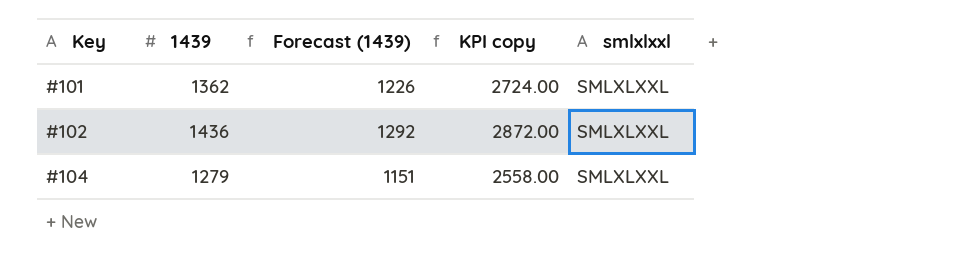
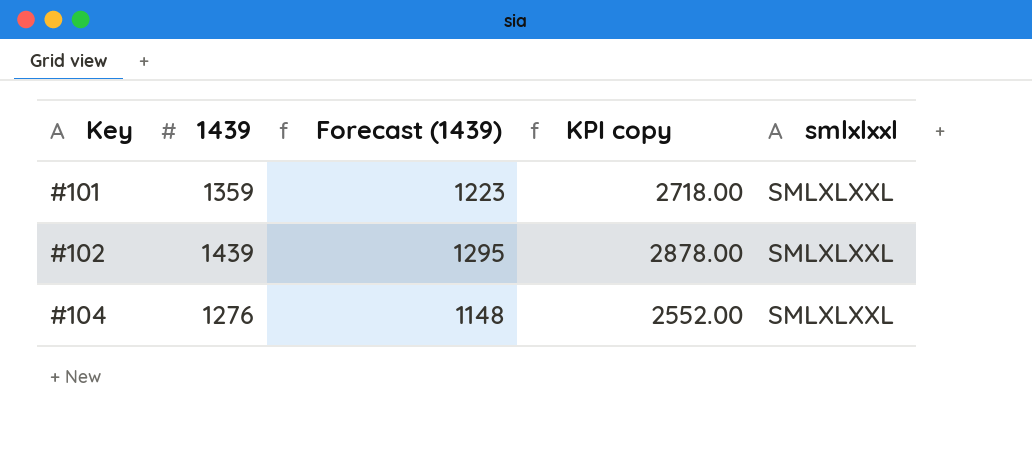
#101 | 1439: 1362 -> 1359
#101 | Forecast (1439): 1226 -> 1223
#101 | KPI copy: 2724.00 -> 2718.00
#102 | 1439: 1436 -> 1439
#102 | Forecast (1439): 1292 -> 1295
#102 | KPI copy: 2872.00 -> 2878.00
#104 | 1439: 1279 -> 1276
#104 | Forecast (1439): 1151 -> 1148
#104 | KPI copy: 2558.00 -> 2552.00

